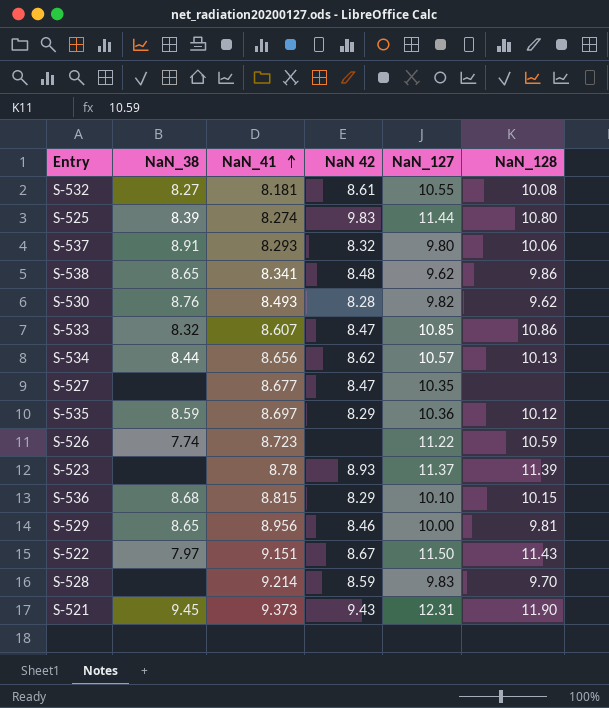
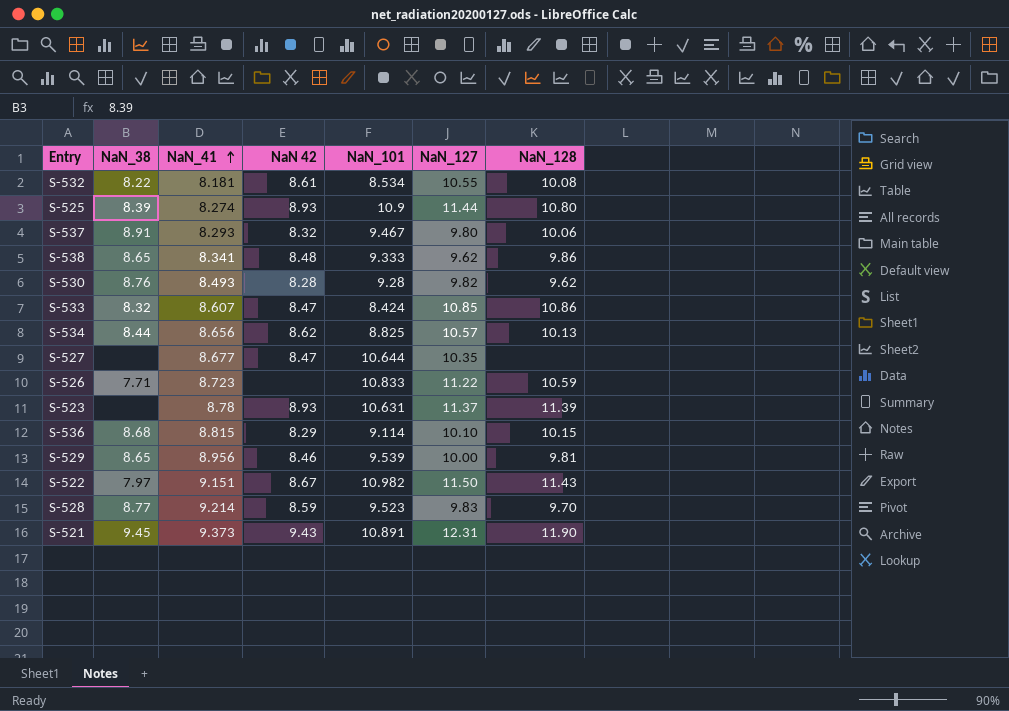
column NaN_101 | position: none -> 5
row S-535: 8.59 | 8.697 | 8.29 | 10.36 | 10.12 -> none
S-532 | NaN_38: 8.27 -> 8.22
S-525 | NaN 42: 9.83 -> 8.93
S-526 | NaN_38: 7.74 -> 7.71
S-528 | NaN_38: none -> 8.77

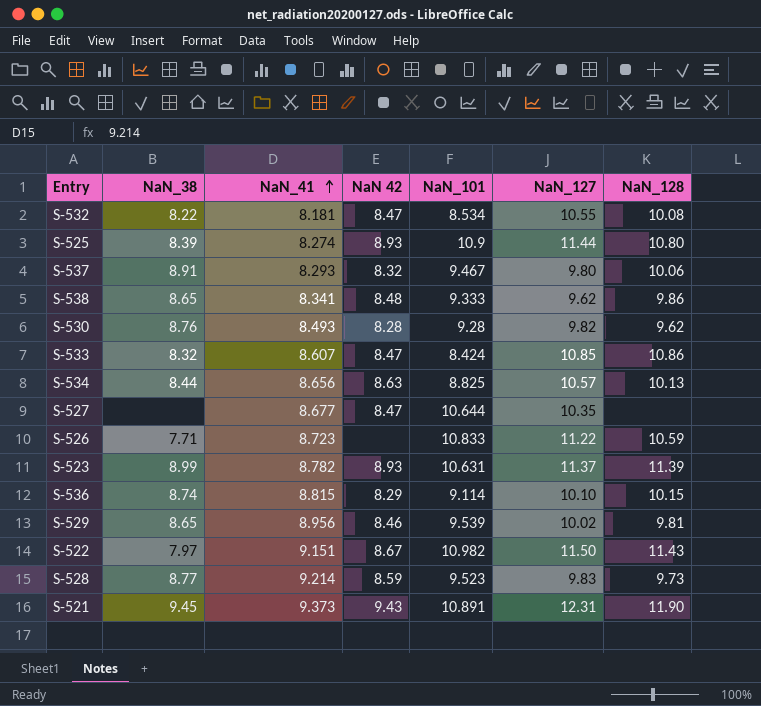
S-532 | NaN 42: 8.61 -> 8.47
S-534 | NaN 42: 8.62 -> 8.63
S-523 | NaN_38: none -> 8.99
S-523 | NaN_41: 8.78 -> 8.782
S-536 | NaN_38: 8.68 -> 8.74
S-529 | NaN_127: 10.00 -> 10.02
S-528 | NaN_128: 9.70 -> 9.73

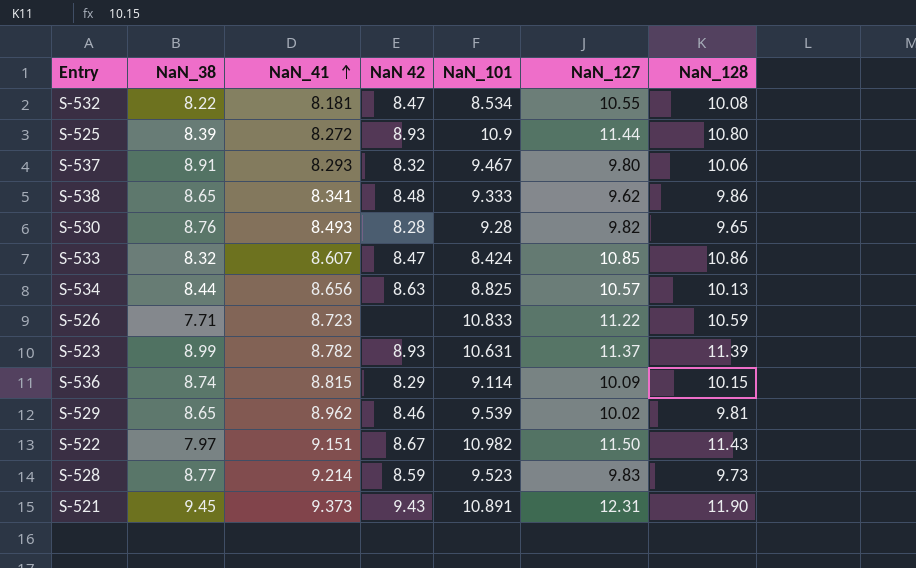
row S-527: none | 8.677 | 8.47 | 10.644 | 10.35 | none -> none
S-525 | NaN_41: 8.274 -> 8.272
S-530 | NaN_128: 9.62 -> 9.65
S-536 | NaN_127: 10.10 -> 10.09
S-529 | NaN_41: 8.956 -> 8.962

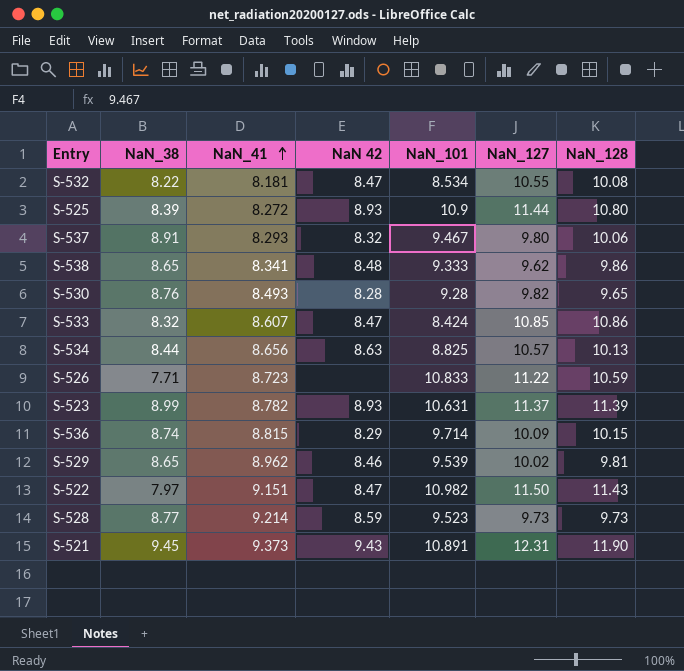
S-536 | NaN_101: 9.114 -> 9.714
S-522 | NaN 42: 8.67 -> 8.47
S-528 | NaN_127: 9.83 -> 9.73

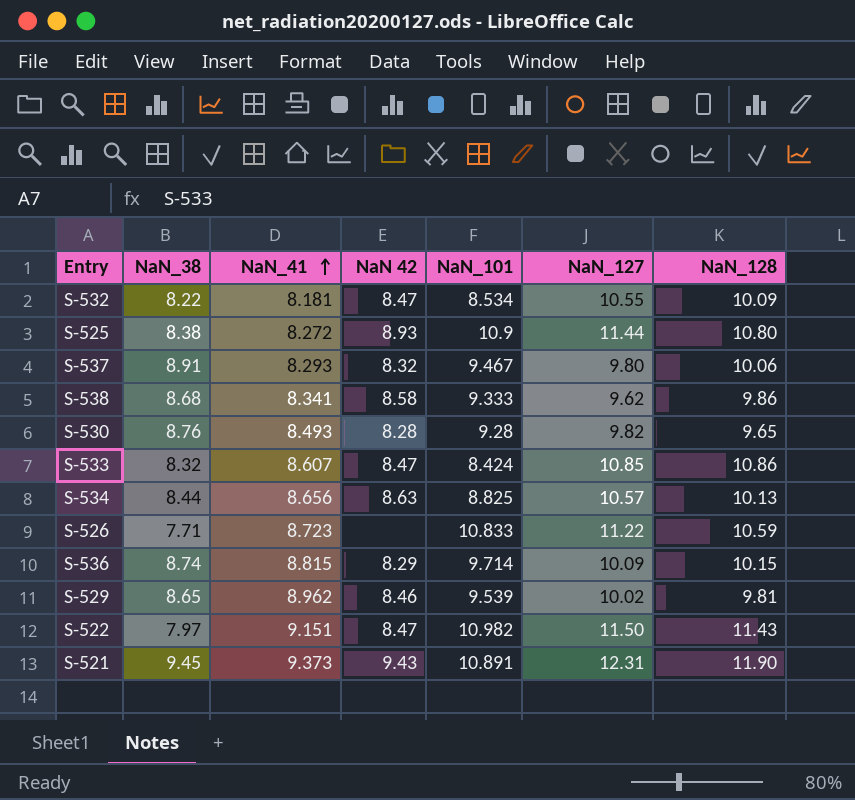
row S-523: 8.99 | 8.782 | 8.93 | 10.631 | 11.37 | 11.39 -> none
row S-528: 8.77 | 9.214 | 8.59 | 9.523 | 9.73 | 9.73 -> none
S-532 | NaN_128: 10.08 -> 10.09
S-525 | NaN_38: 8.39 -> 8.38
S-538 | NaN_38: 8.65 -> 8.68
S-538 | NaN 42: 8.48 -> 8.58

